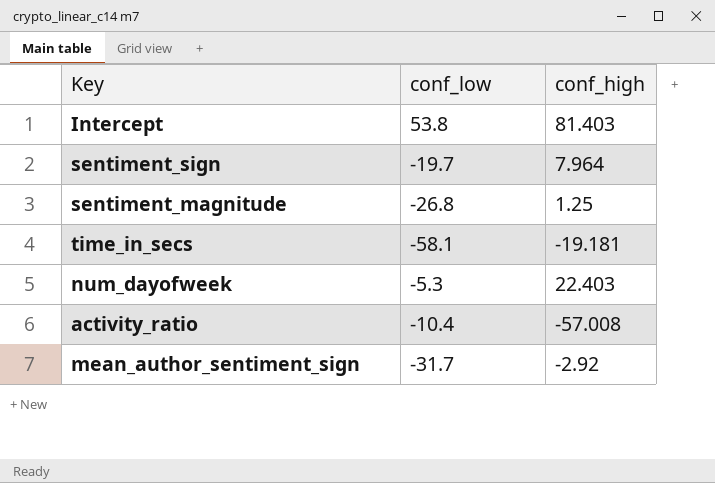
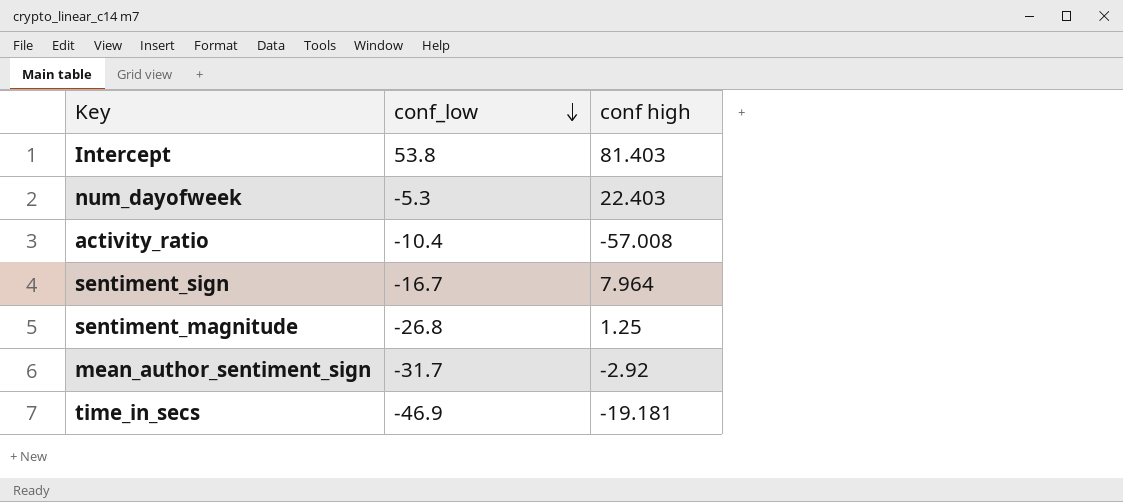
row order: none -> conf_low descending
column name: conf_high -> conf high
sentiment_sign | conf_low: -19.7 -> -16.7
time_in_secs | conf_low: -58.1 -> -46.9

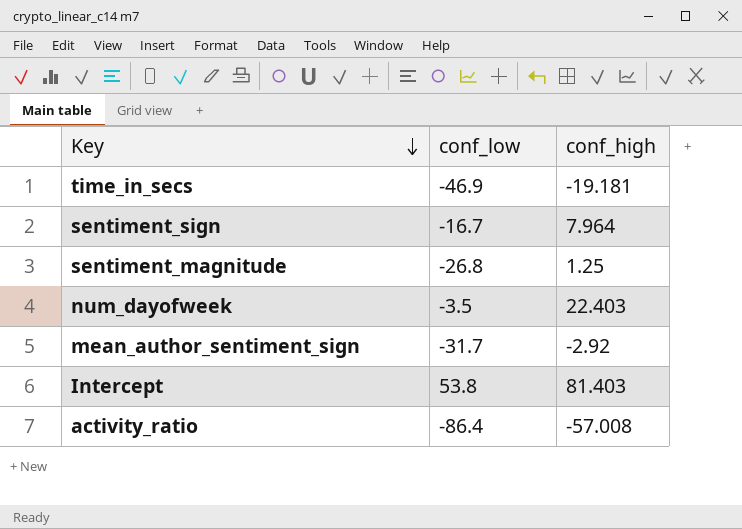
row order: conf_low descending -> Key descending
column name: conf high -> conf_high
num_dayofweek | conf_low: -5.3 -> -3.5
activity_ratio | conf_low: -10.4 -> -86.4

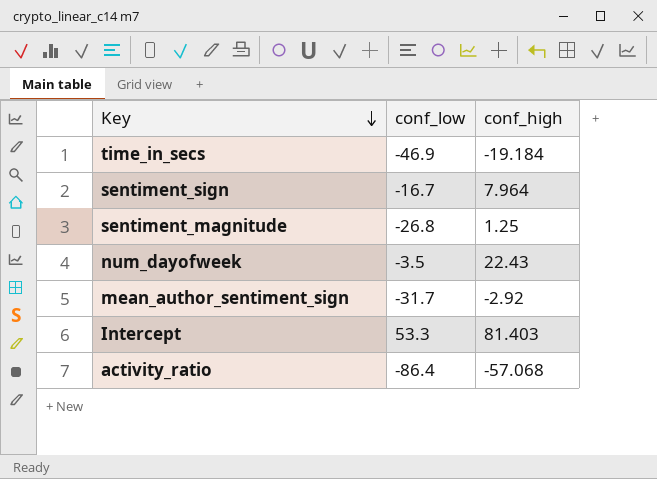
time_in_secs | conf_high: -19.181 -> -19.184
num_dayofweek | conf_high: 22.403 -> 22.43
Intercept | conf_low: 53.8 -> 53.3
activity_ratio | conf_high: -57.008 -> -57.068

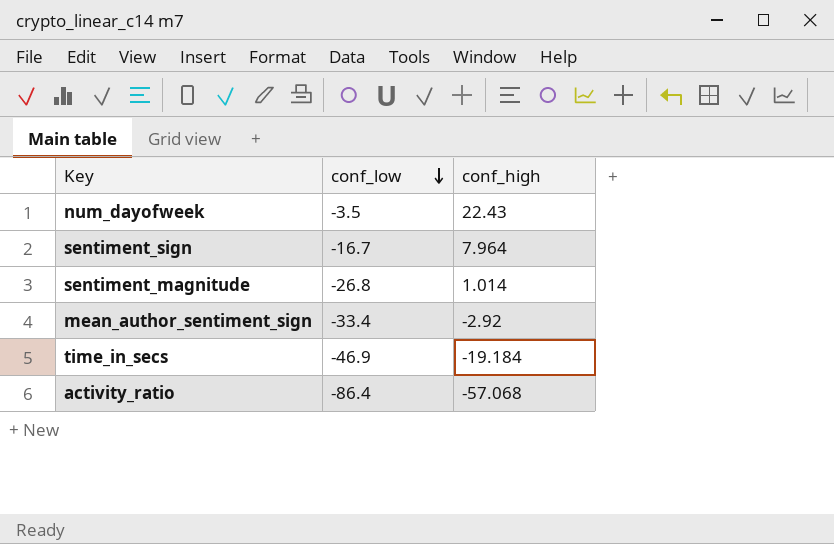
row order: Key descending -> conf_low descending
row Intercept: 53.3 | 81.403 -> none
sentiment_magnitude | conf_high: 1.25 -> 1.014
mean_author_sentiment_sign | conf_low: -31.7 -> -33.4

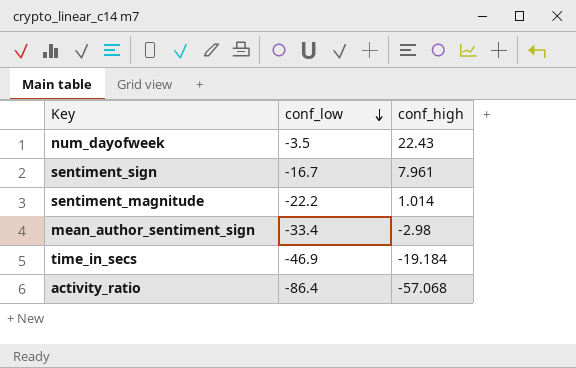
sentiment_sign | conf_high: 7.964 -> 7.961
sentiment_magnitude | conf_low: -26.8 -> -22.2
mean_author_sentiment_sign | conf_high: -2.92 -> -2.98

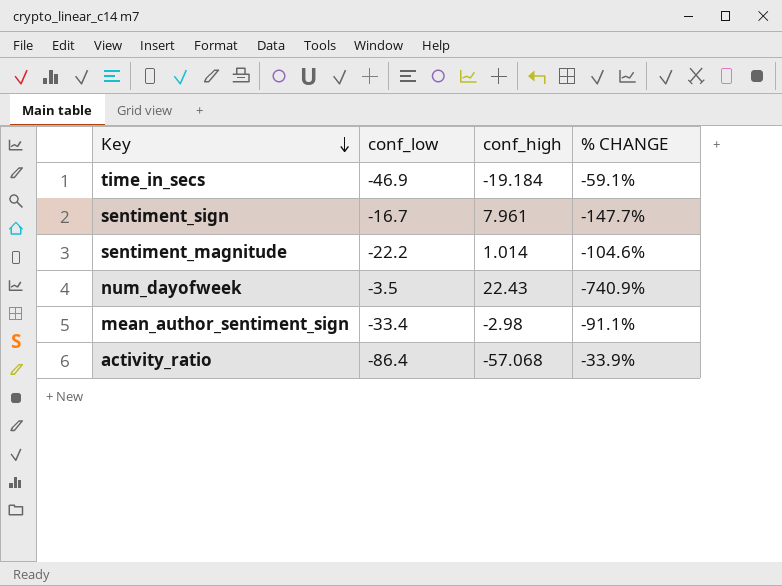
row order: conf_low descending -> Key descending
column % CHANGE | formula: none -> ([conf_high] - [conf_low]) / [conf_low]

